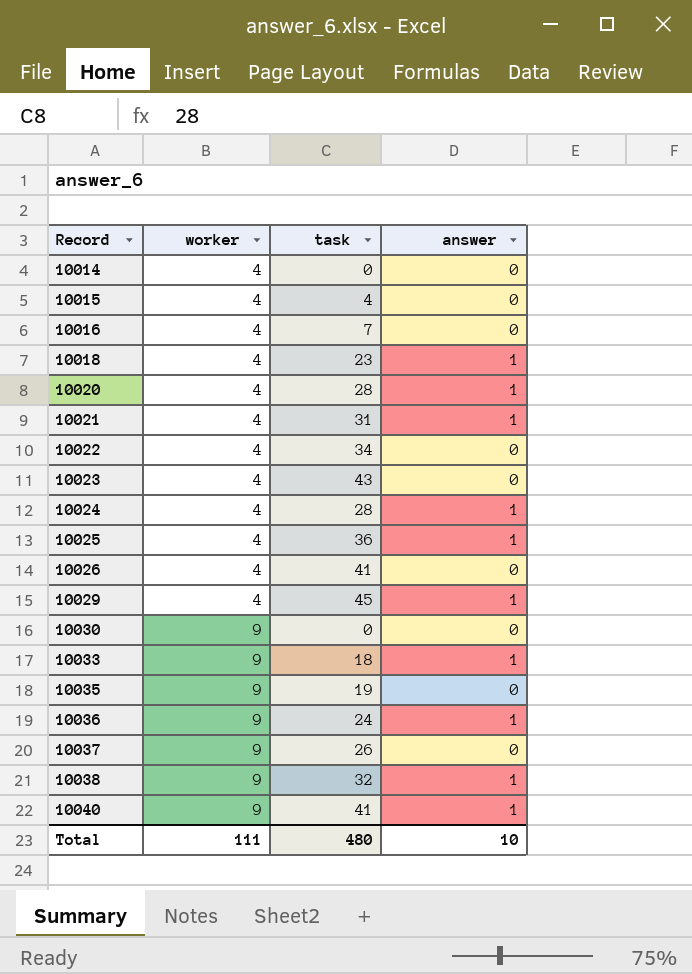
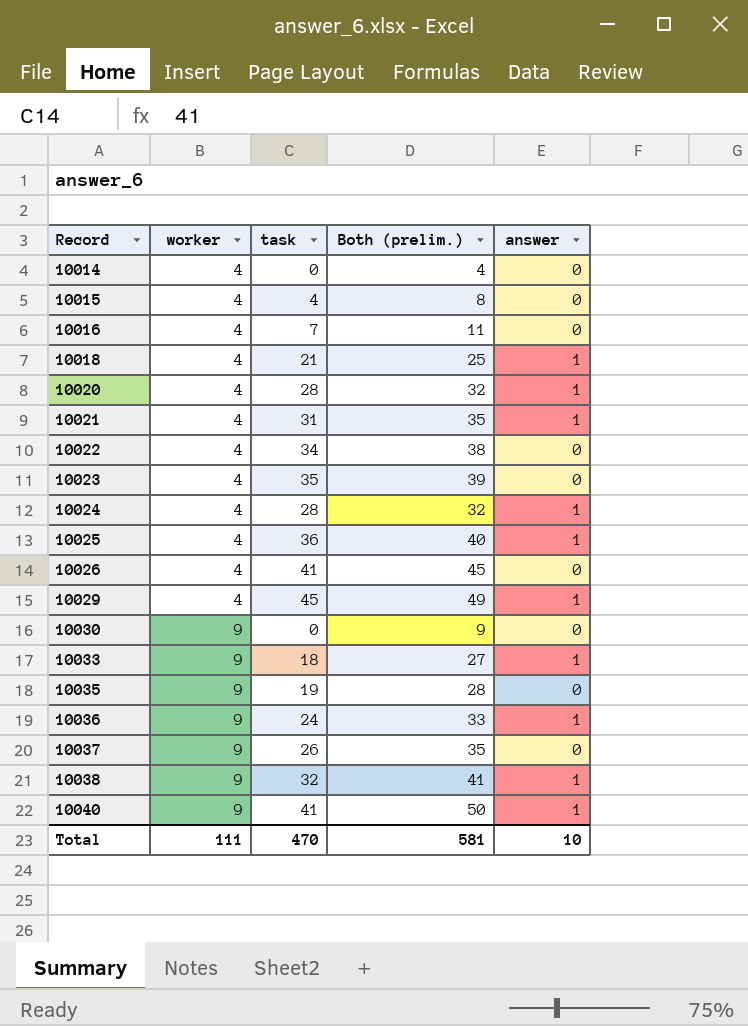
column Both (prelim.) | formula: none -> [worker] + [task]
10018 | task: 23 -> 21
10023 | task: 43 -> 35
Total | task: 480 -> 470

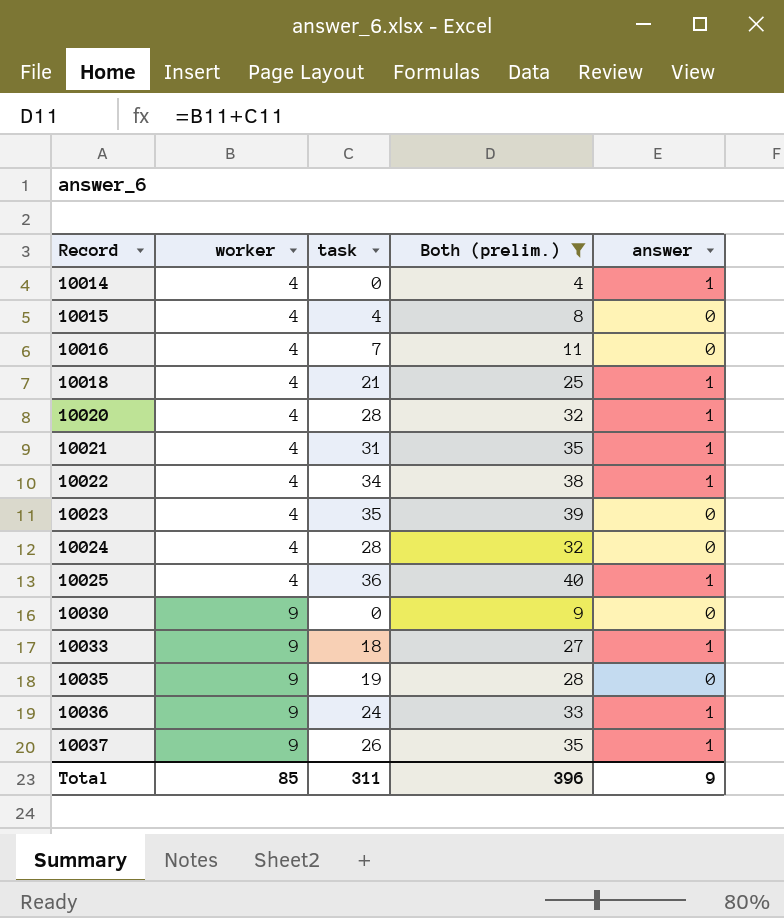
filter: none -> Both (prelim.) <= 40
10014 | answer: 0 -> 1
10022 | answer: 0 -> 1
10024 | answer: 1 -> 0
10037 | answer: 0 -> 1
Total | worker: 111 -> 85
Total | task: 470 -> 311
Total | Both (prelim.): 581 -> 396
Total | answer: 10 -> 9

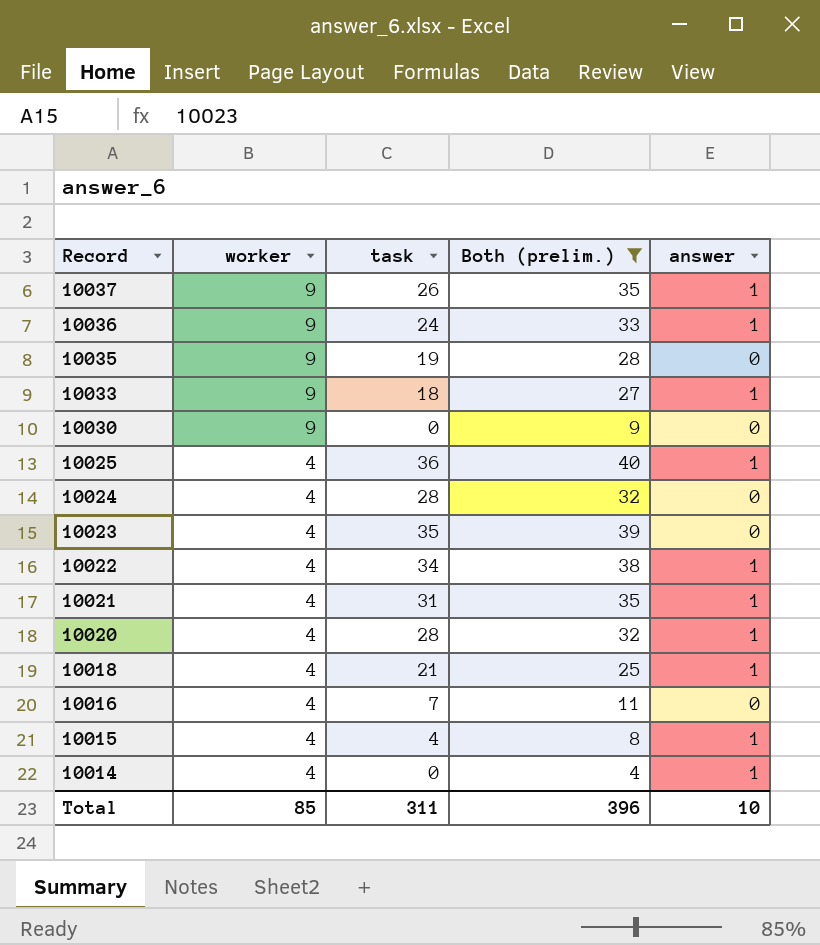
row order: Record ascending -> Record descending
10015 | answer: 0 -> 1
Total | answer: 9 -> 10

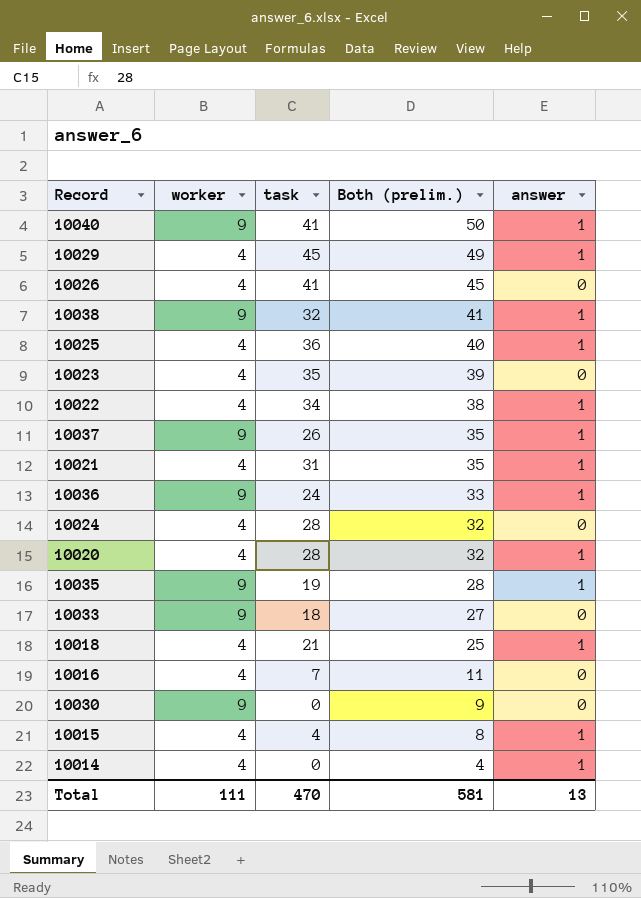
filter: Both (prelim.) <= 40 -> none
row order: Record descending -> Both (prelim.) descending
10035 | answer: 0 -> 1
10033 | answer: 1 -> 0
Total | worker: 85 -> 111
Total | task: 311 -> 470
Total | Both (prelim.): 396 -> 581
Total | answer: 10 -> 13

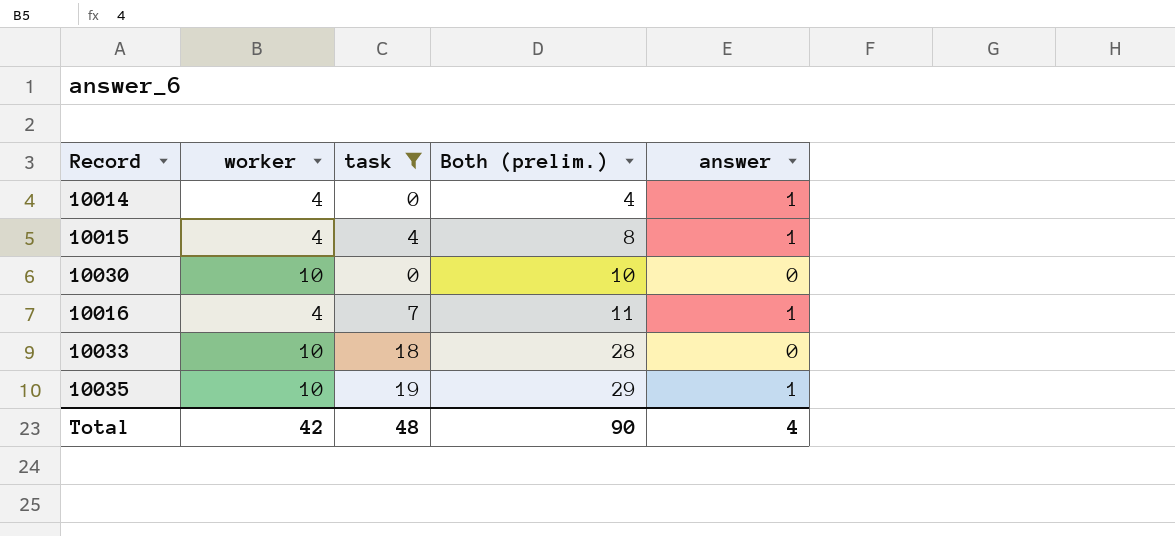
filter: none -> task <= 19
row order: Both (prelim.) descending -> Both (prelim.) ascending
10030 | worker: 9 -> 10
10030 | Both (prelim.): 9 -> 10
10016 | answer: 0 -> 1
10033 | worker: 9 -> 10
10033 | Both (prelim.): 27 -> 28
10035 | worker: 9 -> 10
10035 | Both (prelim.): 28 -> 29
Total | worker: 111 -> 42
Total | task: 470 -> 48
Total | Both (prelim.): 581 -> 90
Total | answer: 13 -> 4

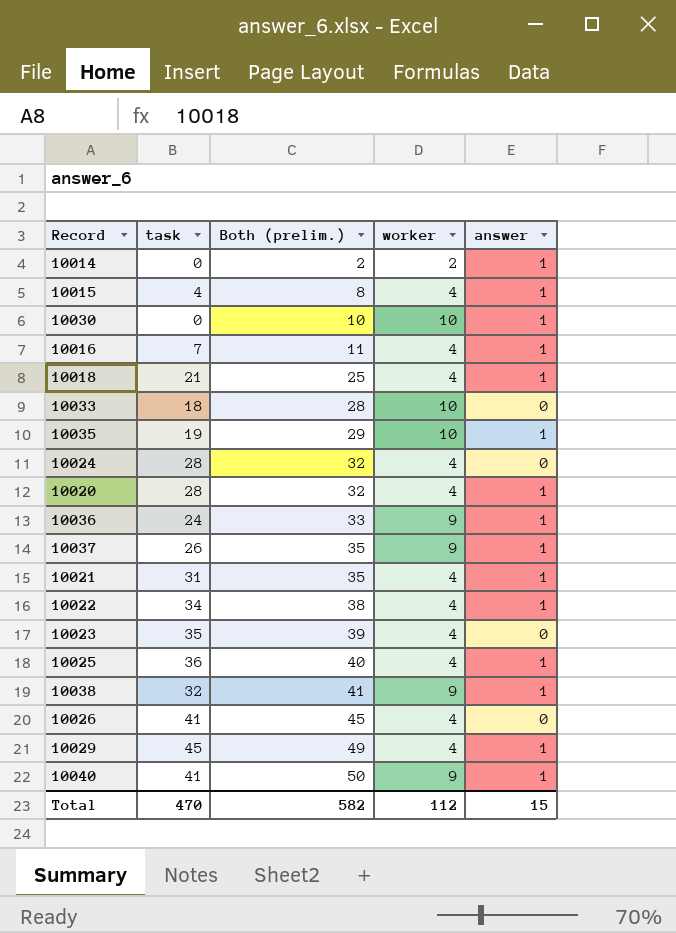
filter: task <= 19 -> none
column worker | position: 2 -> 4
10014 | Both (prelim.): 4 -> 2
10014 | worker: 4 -> 2
10030 | answer: 0 -> 1
Total | task: 48 -> 470
Total | Both (prelim.): 90 -> 582
Total | worker: 42 -> 112
Total | answer: 4 -> 15

